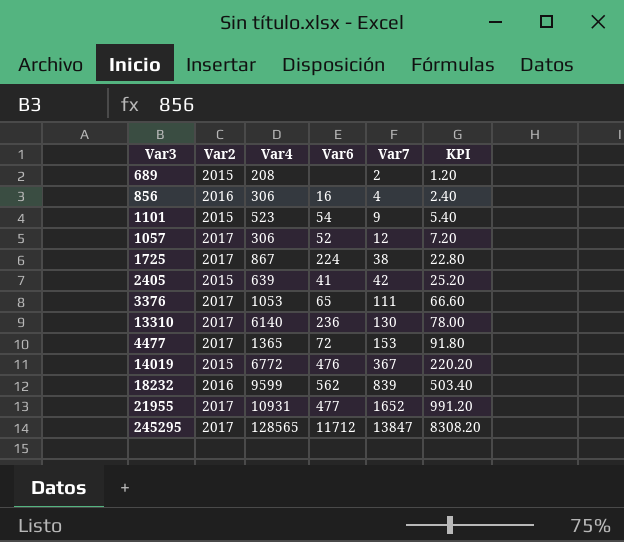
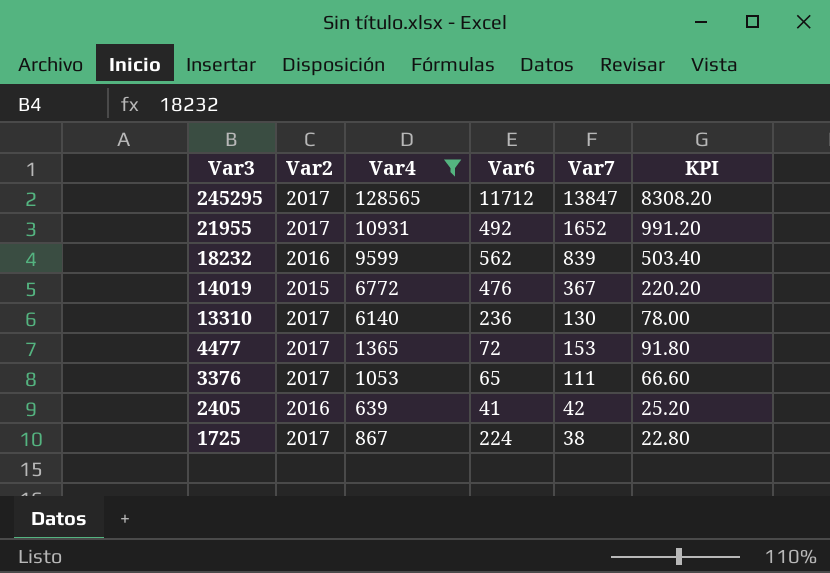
filter: none -> Var4 >= 639
row order: Var7 ascending -> Var3 descending
21955 | Var6: 477 -> 492
2405 | Var2: 2015 -> 2016

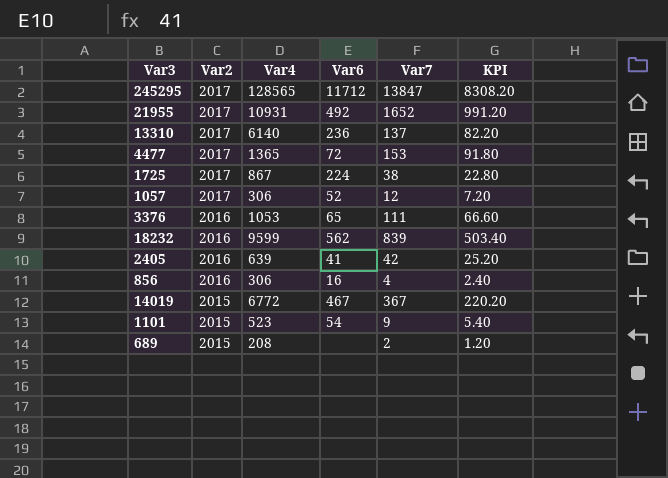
filter: Var4 >= 639 -> none
row order: Var3 descending -> Var2 descending
13310 | Var7: 130 -> 137
13310 | KPI: 78.00 -> 82.20
3376 | Var2: 2017 -> 2016
14019 | Var6: 476 -> 467

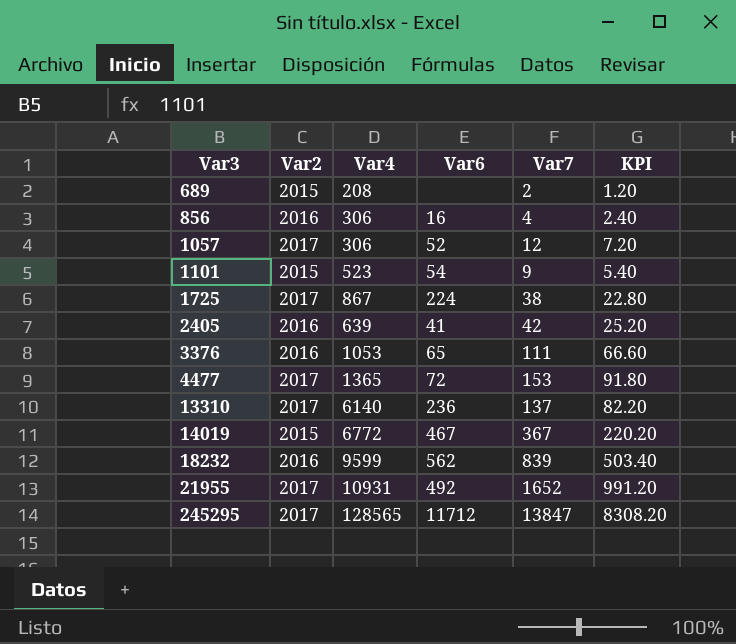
row order: Var2 descending -> Var3 ascending

